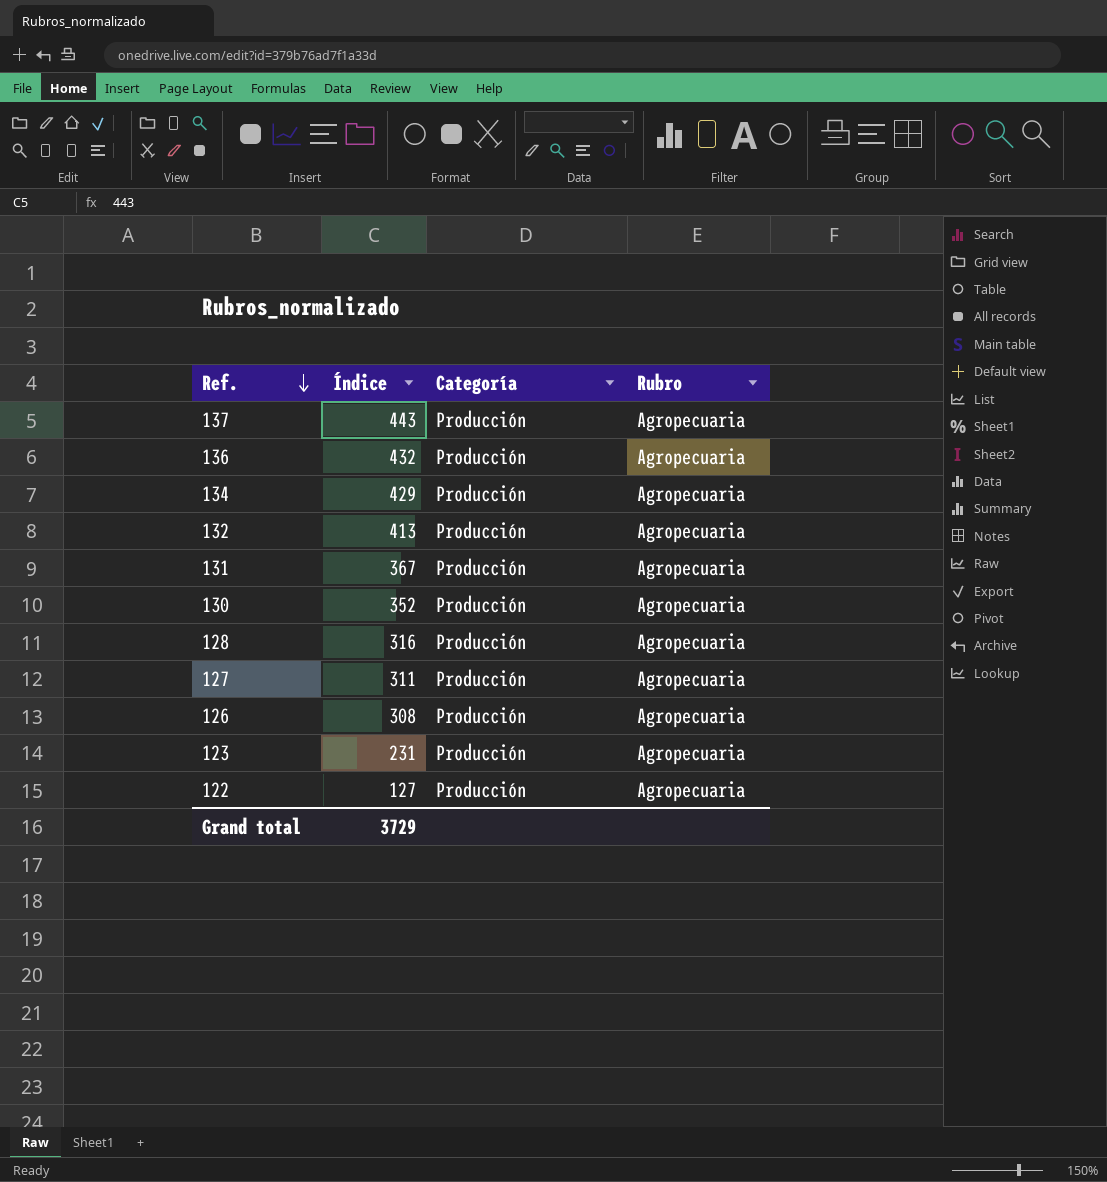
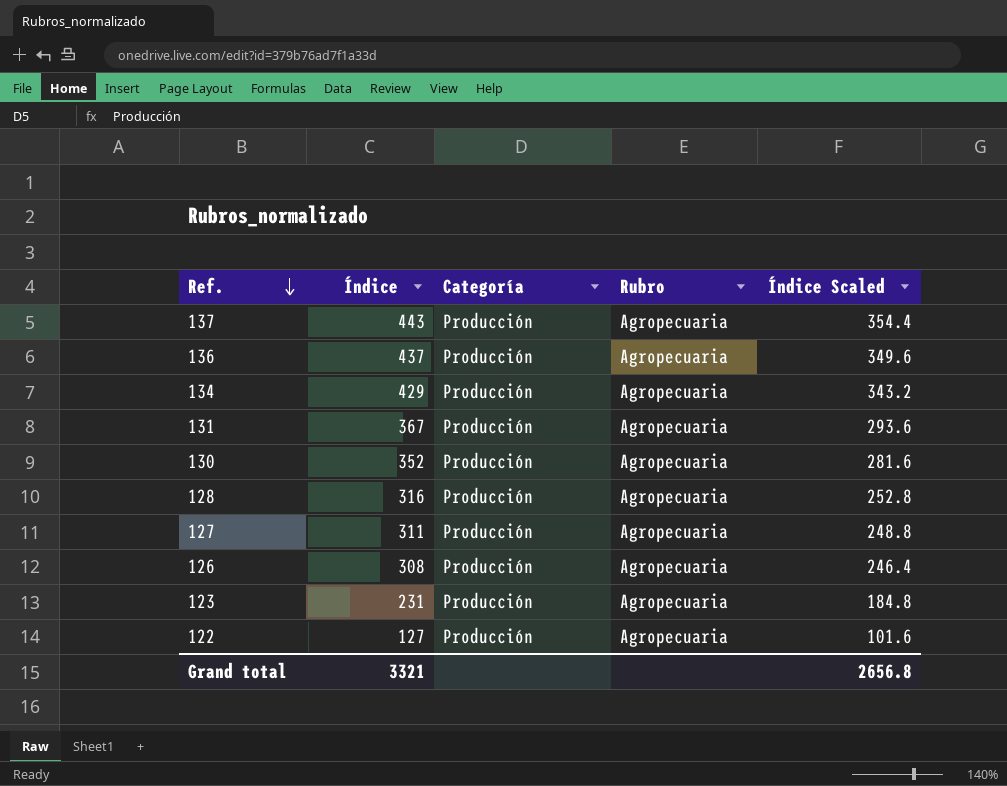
column Índice Scaled | formula: none -> [Índice] * 0.8
row 132: 413 | Producción | Agropecuaria -> none
136 | Índice: 432 -> 437
Grand total | Índice: 3729 -> 3321

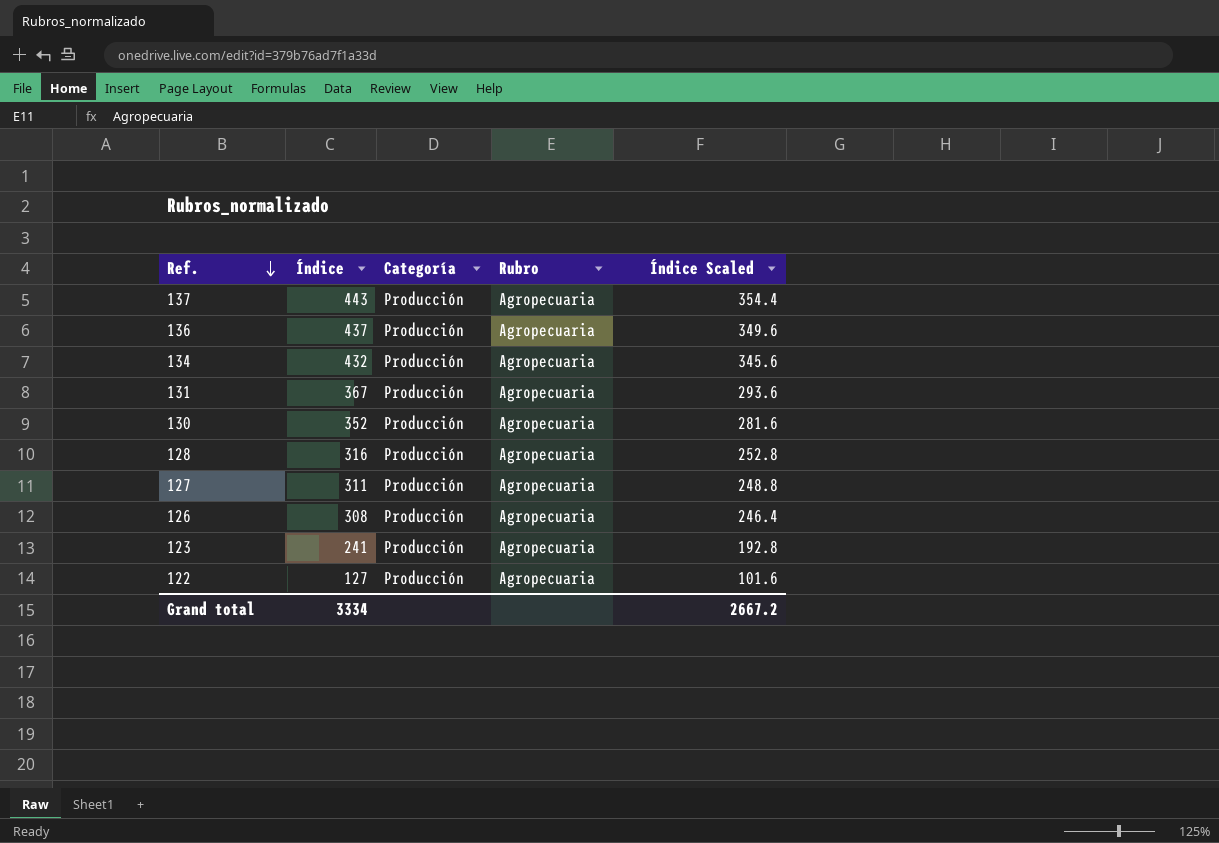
134 | Índice: 429 -> 432
134 | Índice Scaled: 343.2 -> 345.6
123 | Índice: 231 -> 241
123 | Índice Scaled: 184.8 -> 192.8
Grand total | Índice: 3321 -> 3334
Grand total | Índice Scaled: 2656.8 -> 2667.2

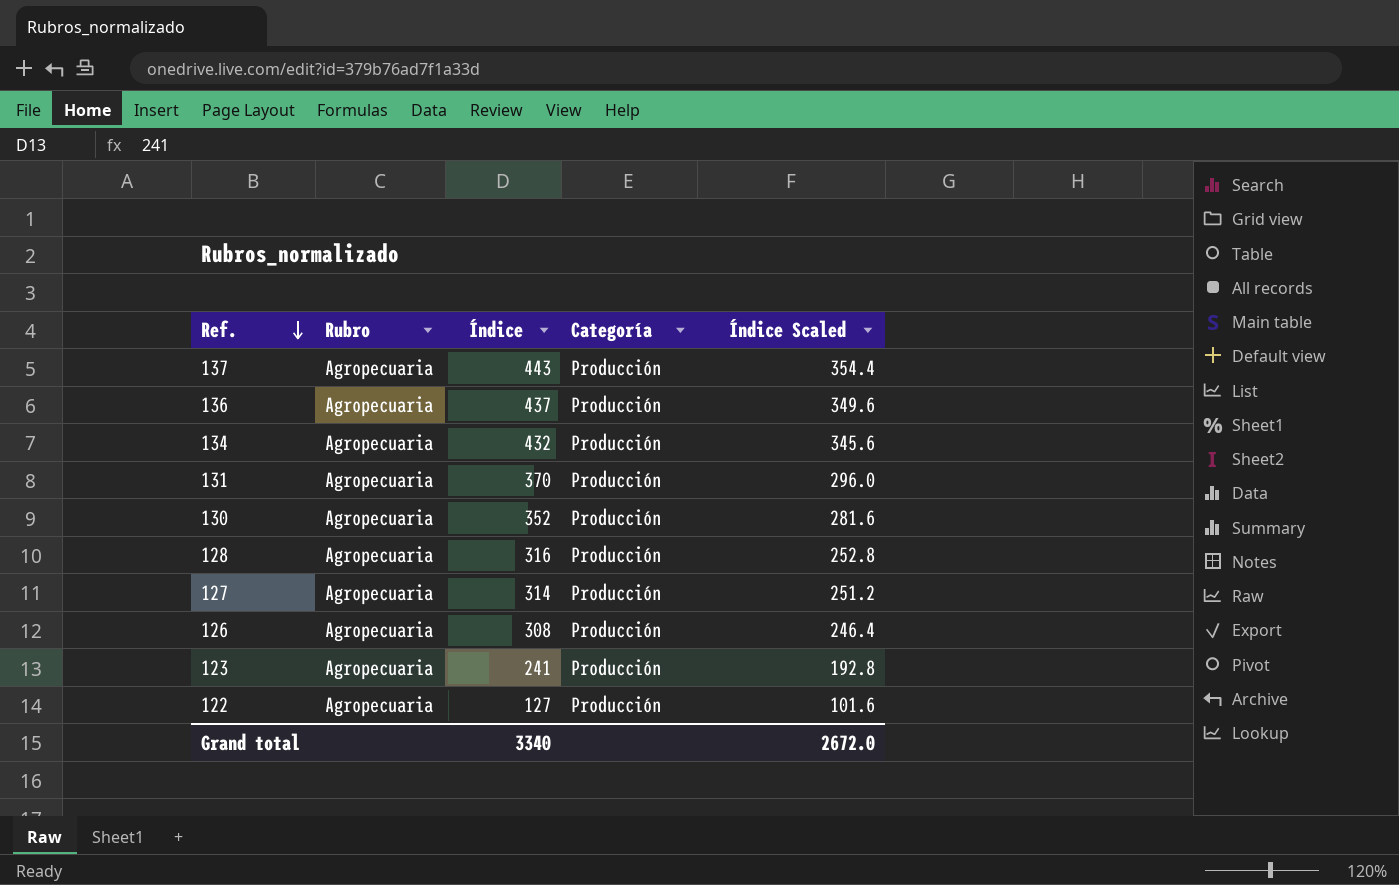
column Rubro | position: 4 -> 2
131 | Índice: 367 -> 370
131 | Índice Scaled: 293.6 -> 296.0
127 | Índice: 311 -> 314
127 | Índice Scaled: 248.8 -> 251.2
Grand total | Índice: 3334 -> 3340
Grand total | Índice Scaled: 2667.2 -> 2672.0

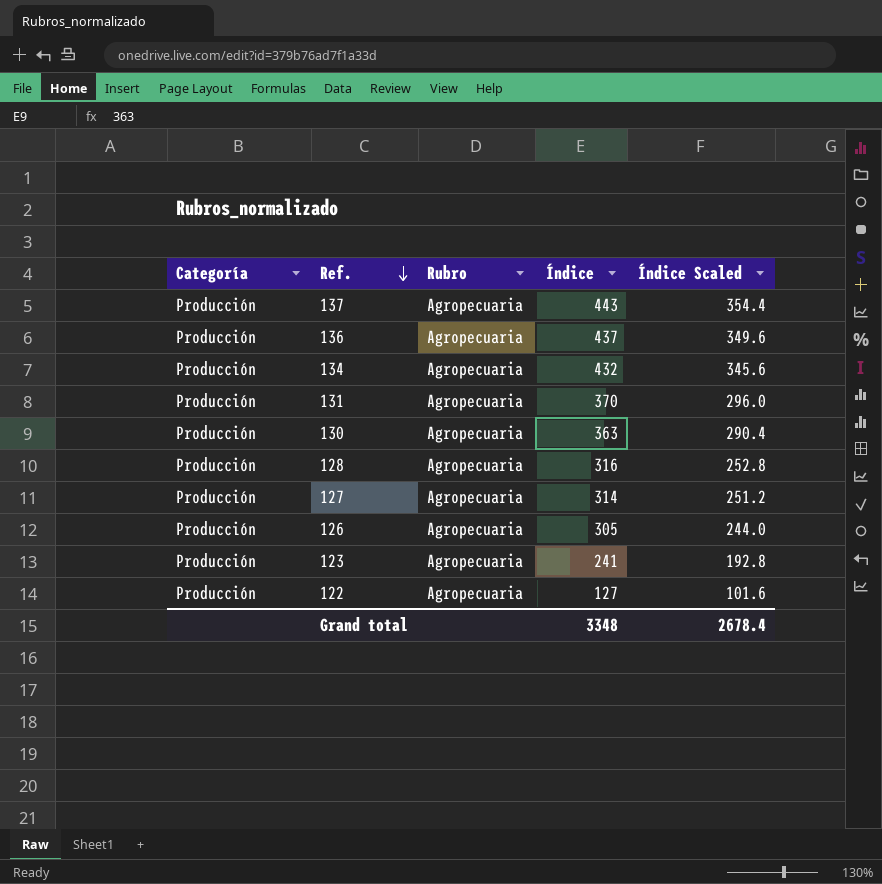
column Categoría | position: 4 -> 1
130 | Índice: 352 -> 363
130 | Índice Scaled: 281.6 -> 290.4
126 | Índice: 308 -> 305
126 | Índice Scaled: 246.4 -> 244.0
Grand total | Índice: 3340 -> 3348
Grand total | Índice Scaled: 2672.0 -> 2678.4

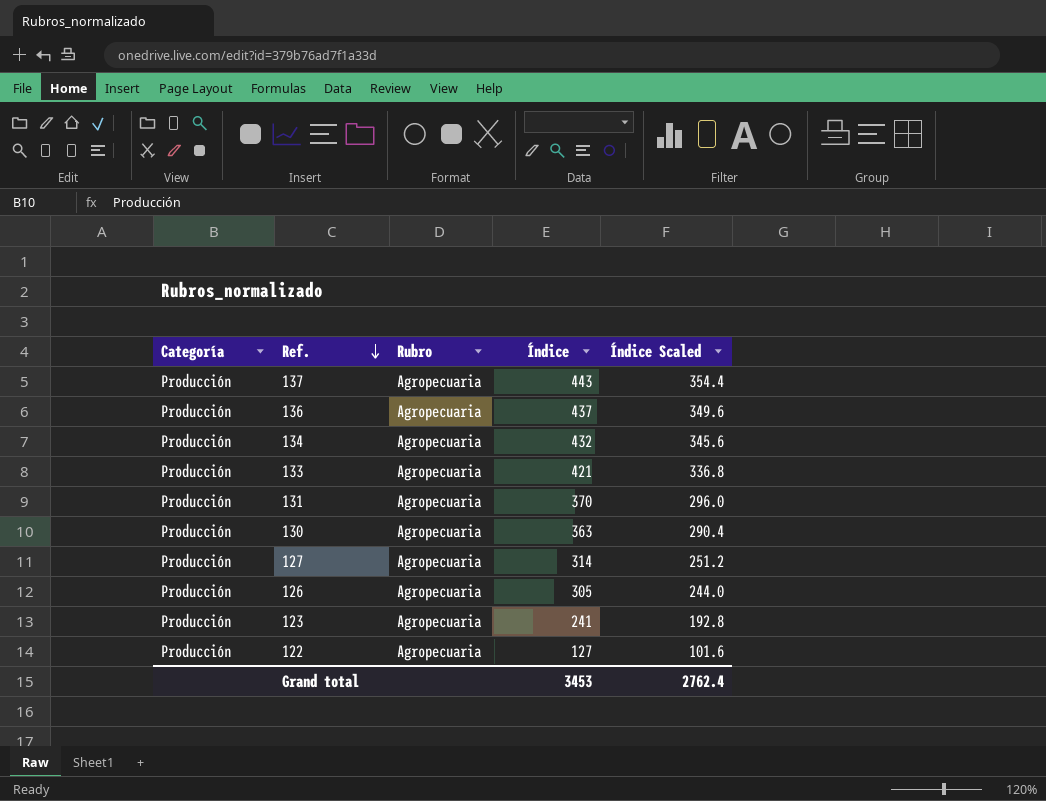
row 128: Producción | Agropecuaria | 316 | 252.8 -> none
row 133: none -> Producción | Agropecuaria | 421 | 336.8
Grand total | Índice: 3348 -> 3453
Grand total | Índice Scaled: 2678.4 -> 2762.4

